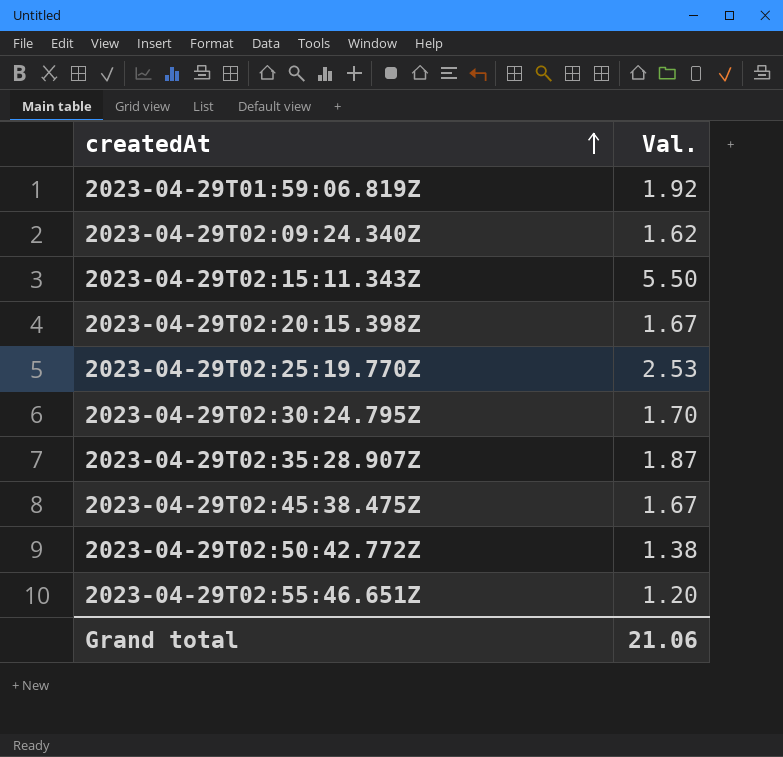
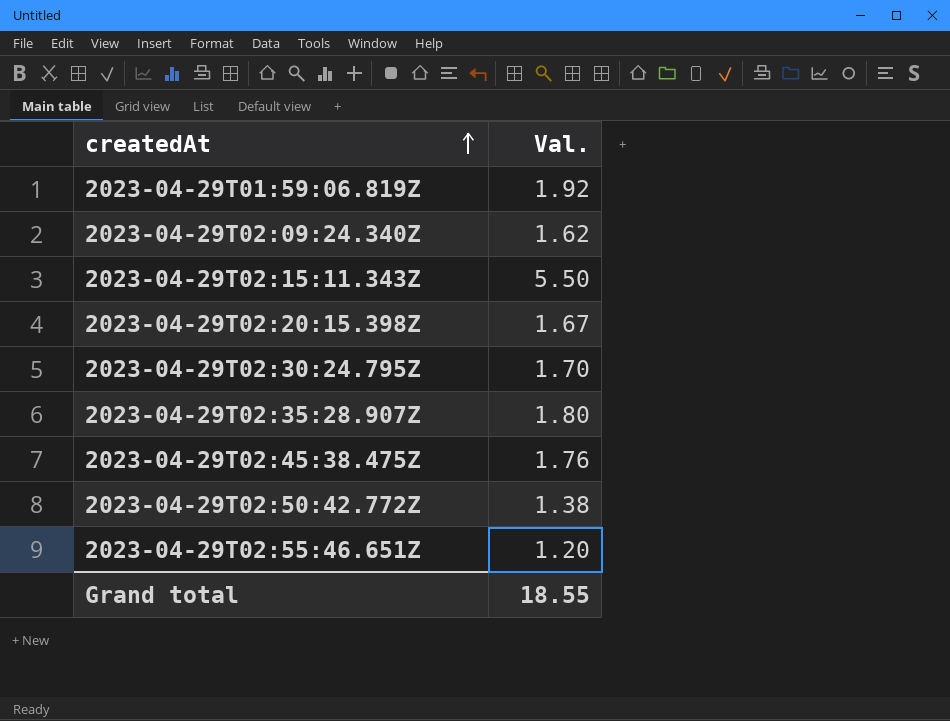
row 2023-04-29T02:25:19.770Z: 2.53 -> none
2023-04-29T02:35:28.907Z | Val.: 1.87 -> 1.80
2023-04-29T02:45:38.475Z | Val.: 1.67 -> 1.76
Grand total | Val.: 21.06 -> 18.55

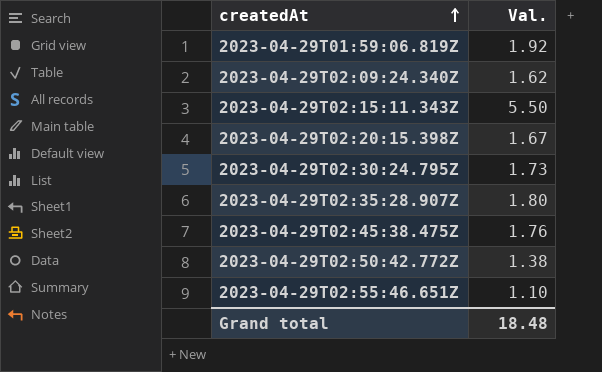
2023-04-29T02:30:24.795Z | Val.: 1.70 -> 1.73
2023-04-29T02:55:46.651Z | Val.: 1.20 -> 1.10
Grand total | Val.: 18.55 -> 18.48

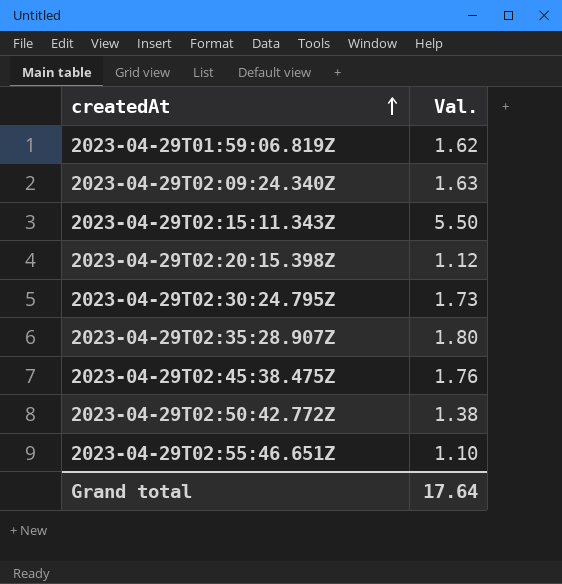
2023-04-29T01:59:06.819Z | Val.: 1.92 -> 1.62
2023-04-29T02:09:24.340Z | Val.: 1.62 -> 1.63
2023-04-29T02:20:15.398Z | Val.: 1.67 -> 1.12
Grand total | Val.: 18.48 -> 17.64

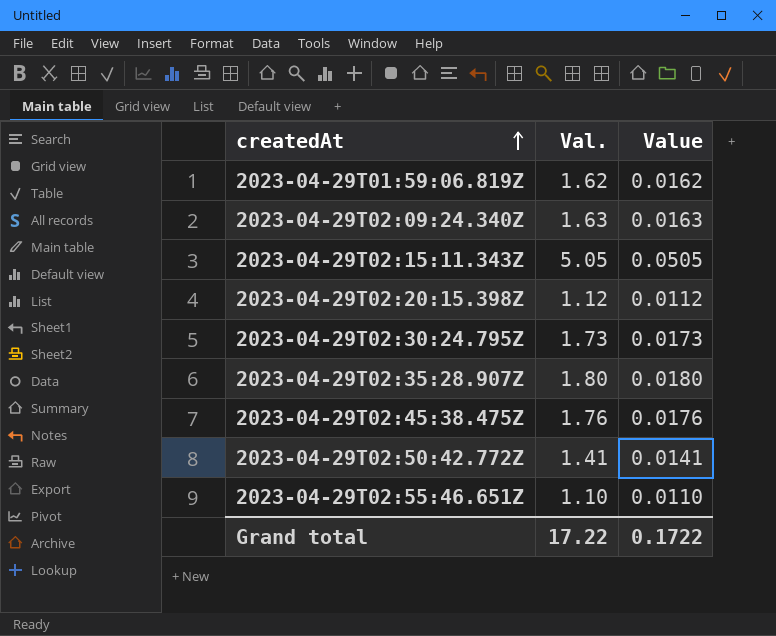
column Value | formula: none -> [Val.] * 0.01
2023-04-29T02:15:11.343Z | Val.: 5.50 -> 5.05
2023-04-29T02:50:42.772Z | Val.: 1.38 -> 1.41
Grand total | Val.: 17.64 -> 17.22

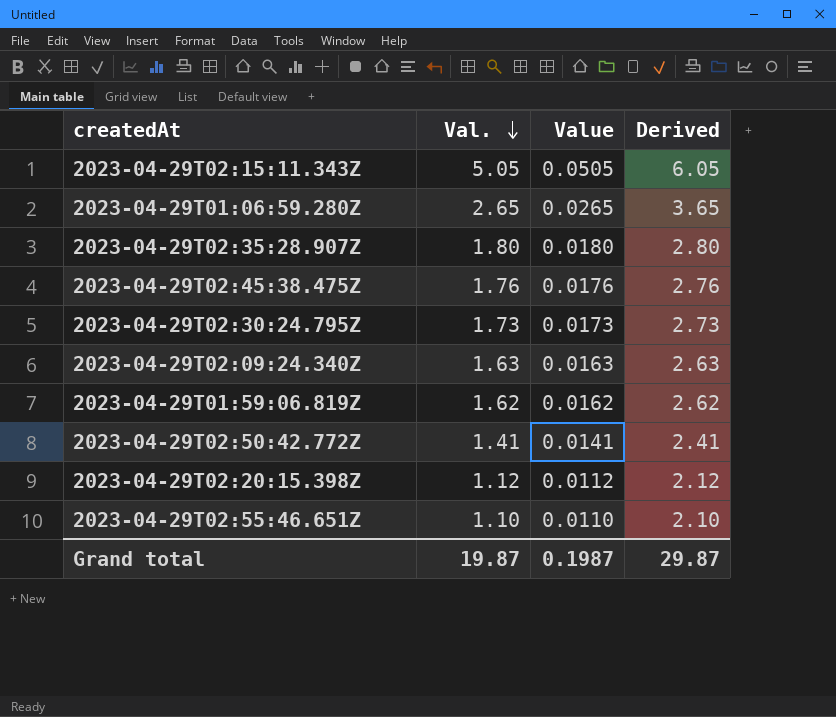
row order: createdAt ascending -> Val. descending
column Derived | formula: none -> [Val.] + 1
row 2023-04-29T01:06:59.280Z: none -> 2.65 | 0.0265 | 3.65
Grand total | Val.: 17.22 -> 19.87
Grand total | Value: 0.1722 -> 0.1987

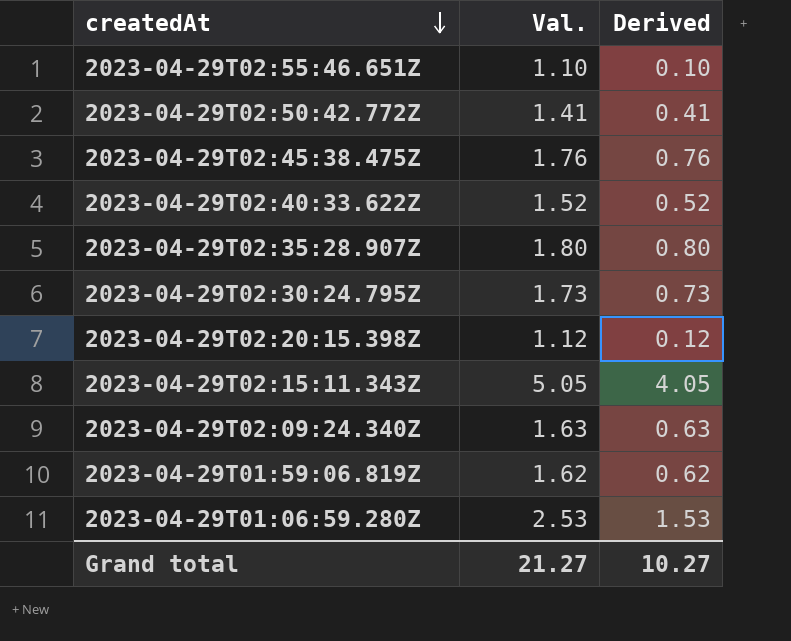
row order: Val. descending -> createdAt descending
column Value | formula: [Val.] * 0.01 -> none
column Derived | formula: [Val.] + 1 -> [Val.] - 1
row 2023-04-29T02:40:33.622Z: none -> 1.52 | 0.52
2023-04-29T01:06:59.280Z | Val.: 2.65 -> 2.53
Grand total | Val.: 19.87 -> 21.27
Grand total | Derived: 29.87 -> 10.27

